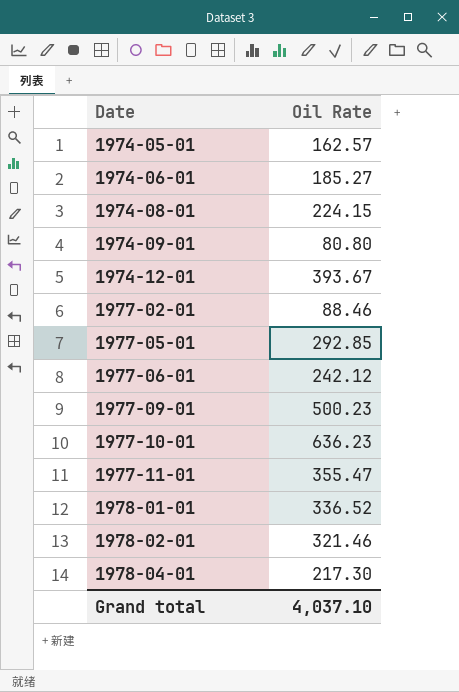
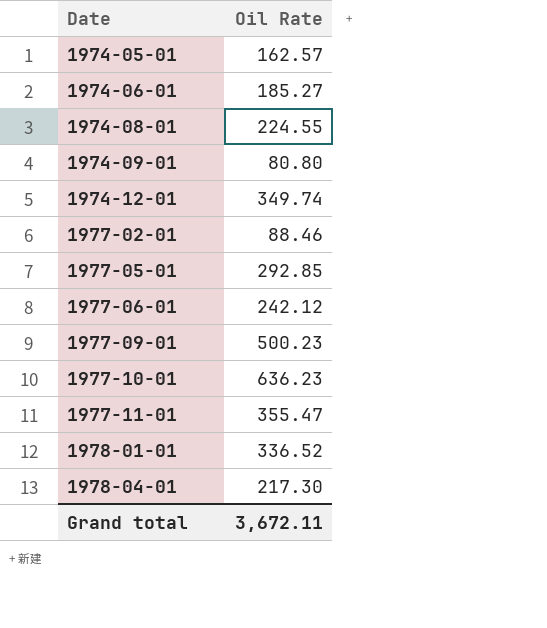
row 1978-02-01: 321.46 -> none
1974-08-01 | Oil Rate: 224.15 -> 224.55
1974-12-01 | Oil Rate: 393.67 -> 349.74
Grand total | Oil Rate: 4,037.10 -> 3,672.11

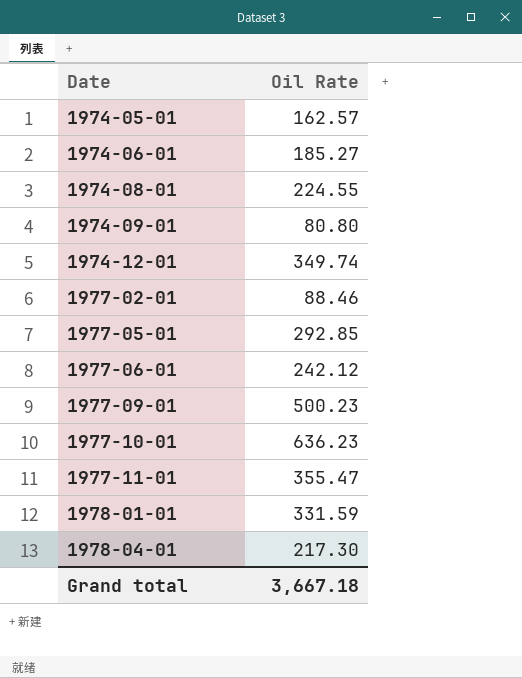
1978-01-01 | Oil Rate: 336.52 -> 331.59
Grand total | Oil Rate: 3,672.11 -> 3,667.18

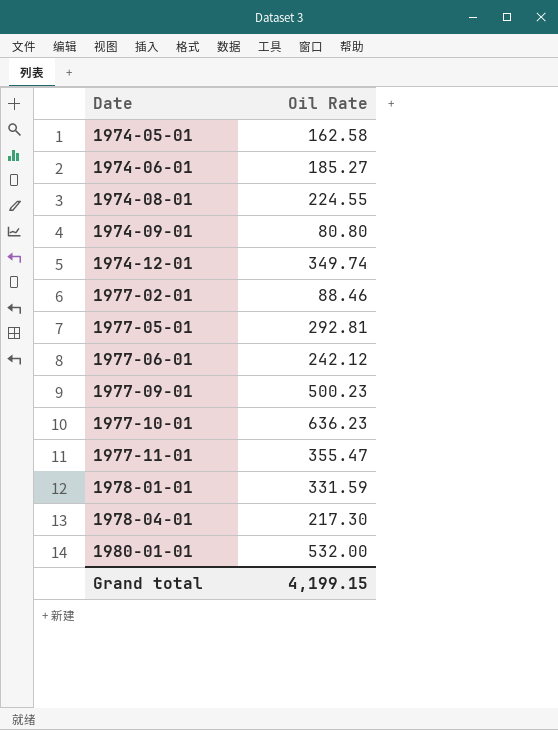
1974-05-01 | Oil Rate: 162.57 -> 162.58
1977-05-01 | Oil Rate: 292.85 -> 292.81
row 1980-01-01: none -> 532.00
Grand total | Oil Rate: 3,667.18 -> 4,199.15

